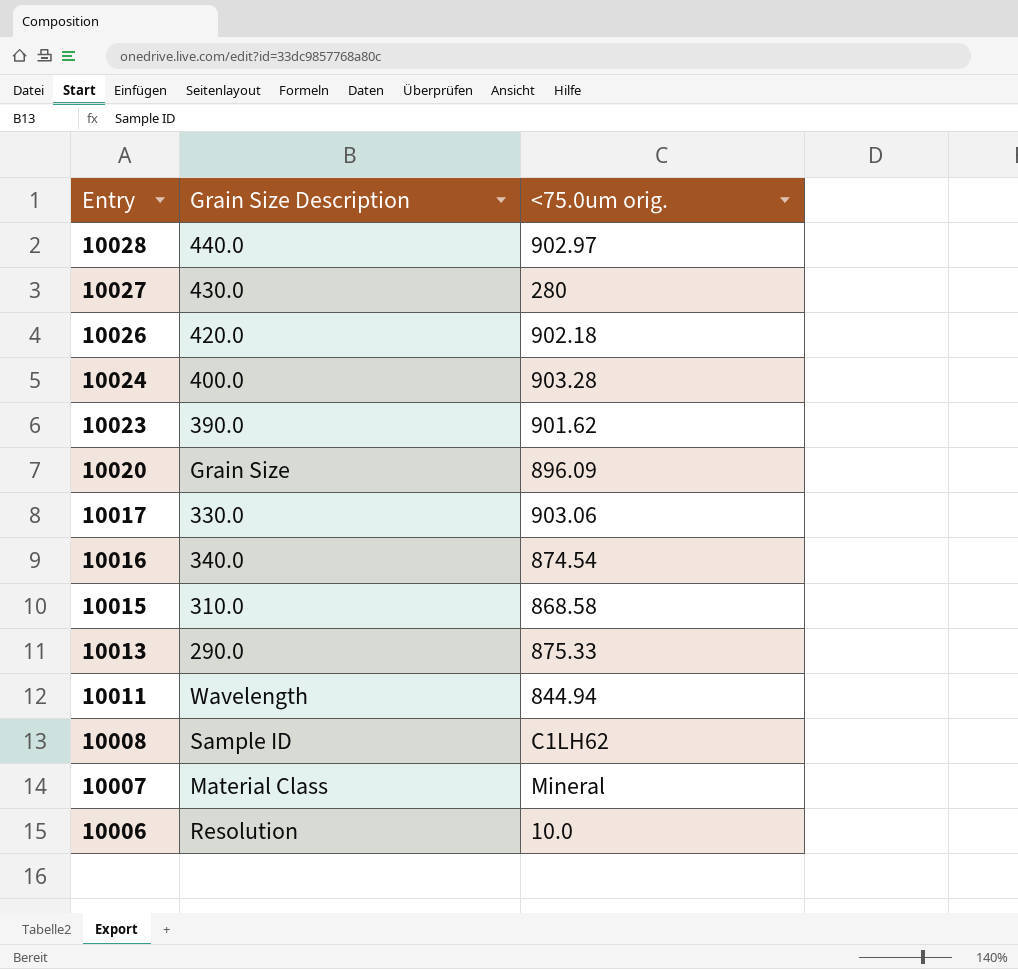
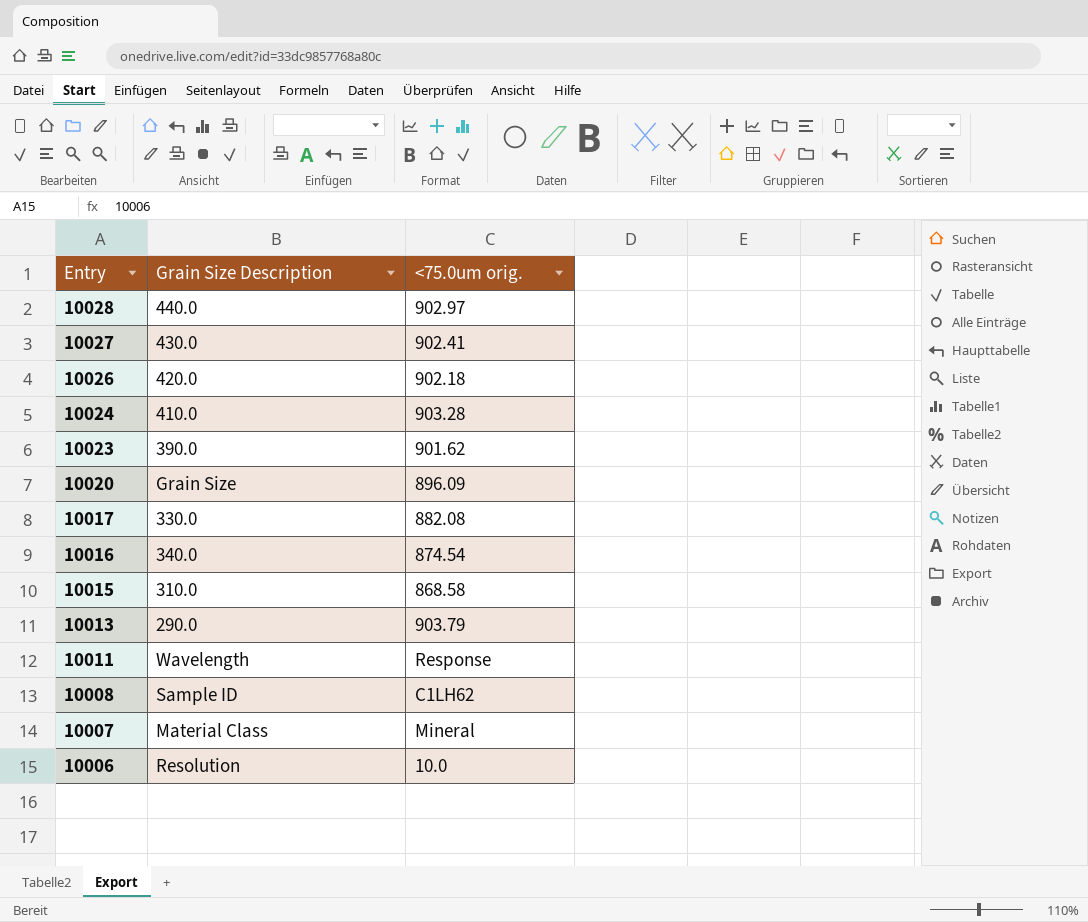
10027 | <75.0um orig.: 280 -> 902.41
10024 | Grain Size Description: 400.0 -> 410.0
10017 | <75.0um orig.: 903.06 -> 882.08
10013 | <75.0um orig.: 875.33 -> 903.79
10011 | <75.0um orig.: 844.94 -> Response

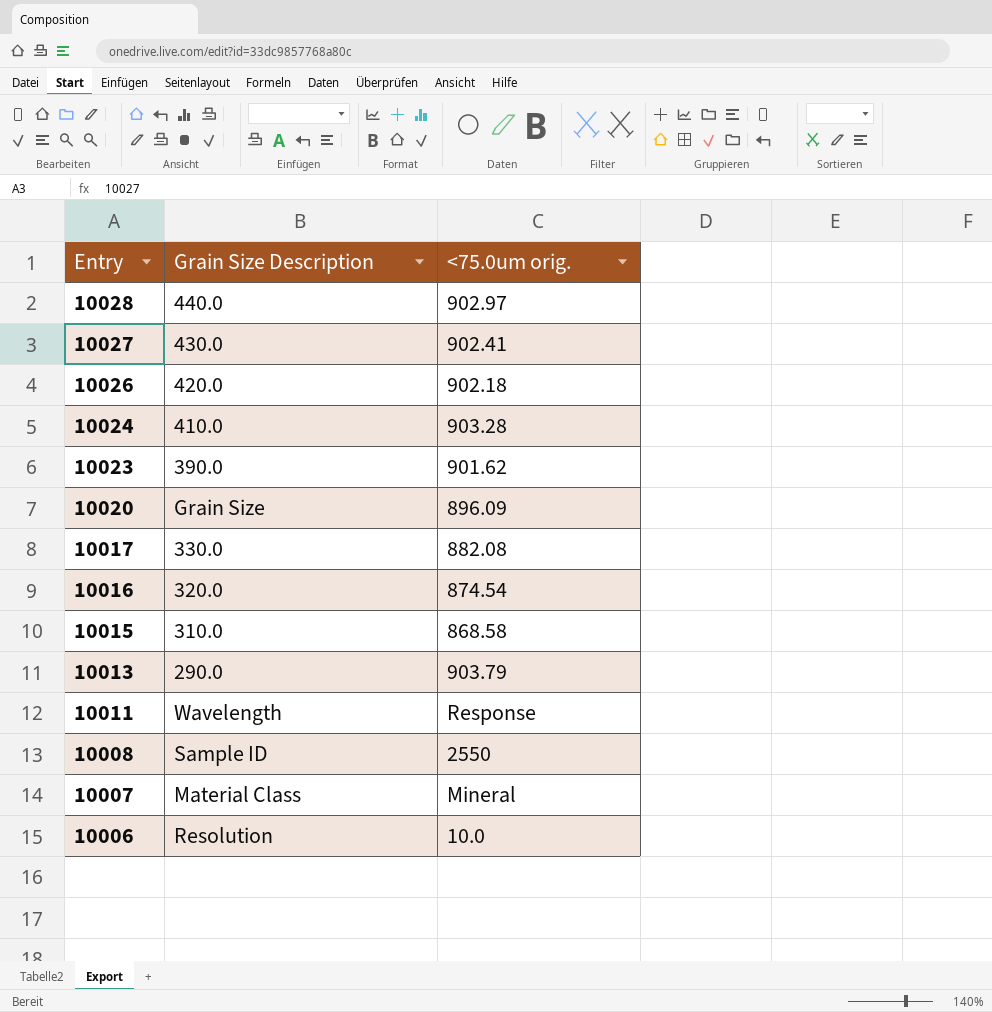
10016 | Grain Size Description: 340.0 -> 320.0
10008 | <75.0um orig.: C1LH62 -> 2550

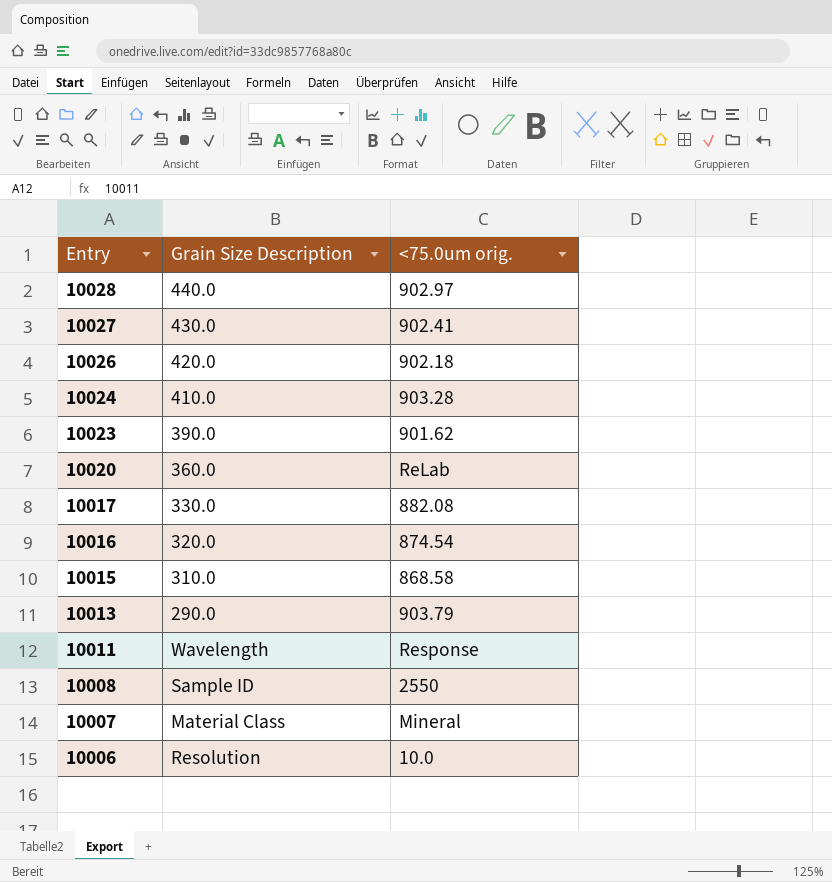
10020 | Grain Size Description: Grain Size -> 360.0
10020 | <75.0um orig.: 896.09 -> ReLab

